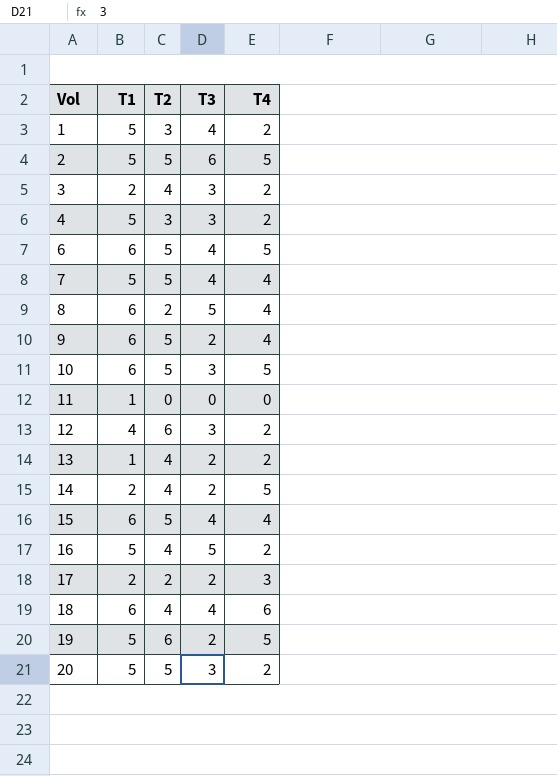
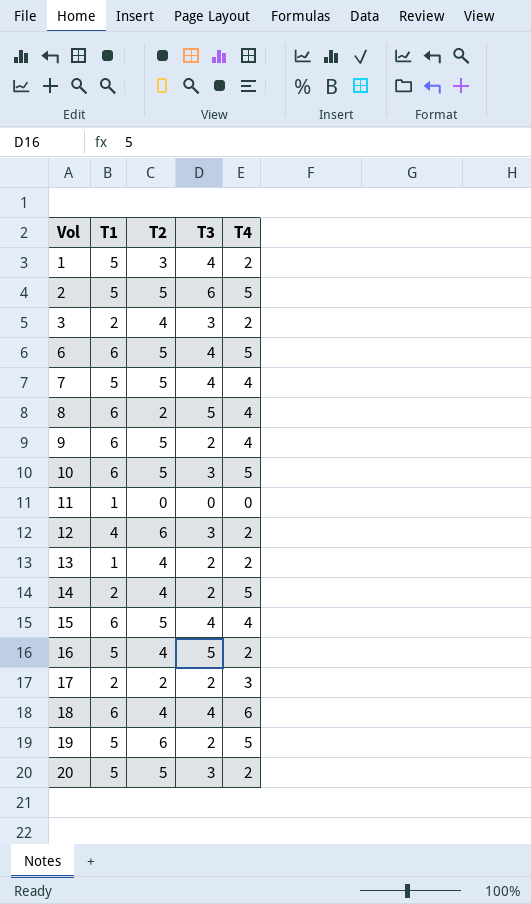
row 4: 5 | 3 | 3 | 2 -> none

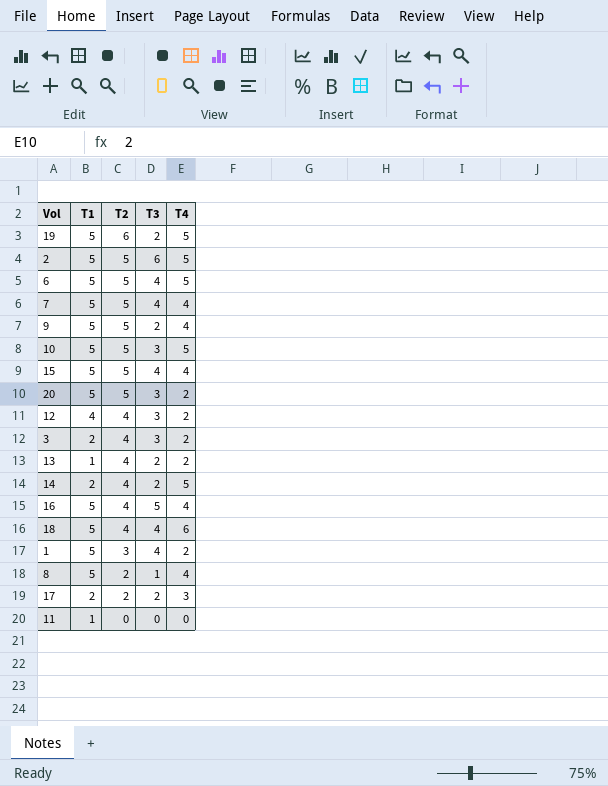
row order: Vol ascending -> T2 descending
6 | T1: 6 -> 5
9 | T1: 6 -> 5
10 | T1: 6 -> 5
15 | T1: 6 -> 5
12 | T2: 6 -> 4
16 | T4: 2 -> 4
18 | T1: 6 -> 5
8 | T1: 6 -> 5
8 | T3: 5 -> 1

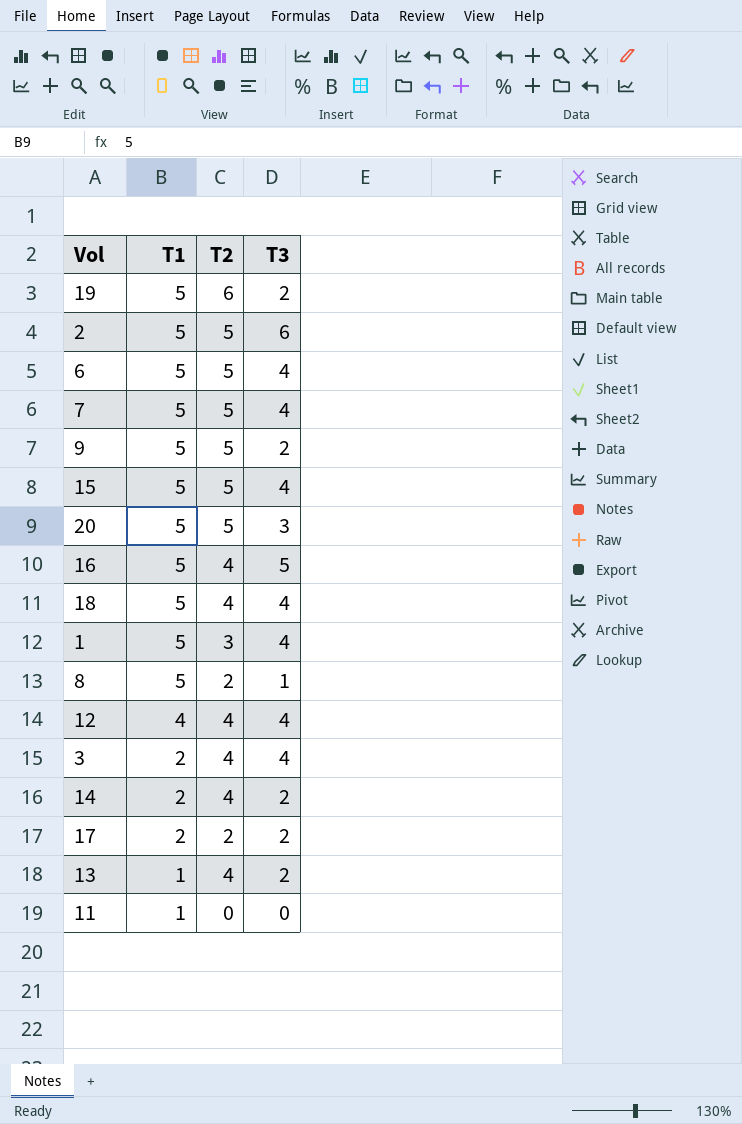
row order: T2 descending -> T1 descending
column T4 | position: 5 -> none
row 10: 5 | 5 | 3 | 5 -> none
12 | T3: 3 -> 4
3 | T3: 3 -> 4

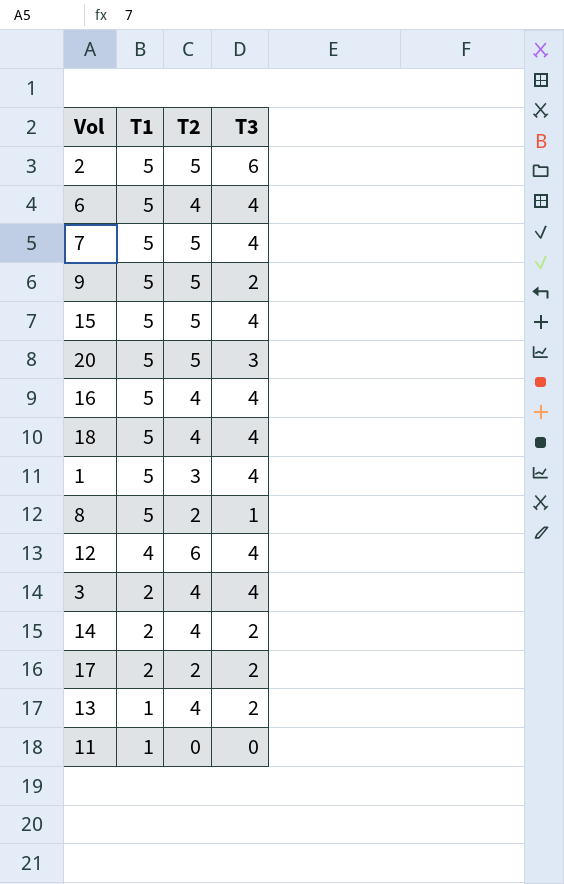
row 19: 5 | 6 | 2 -> none
6 | T2: 5 -> 4
16 | T3: 5 -> 4
12 | T2: 4 -> 6

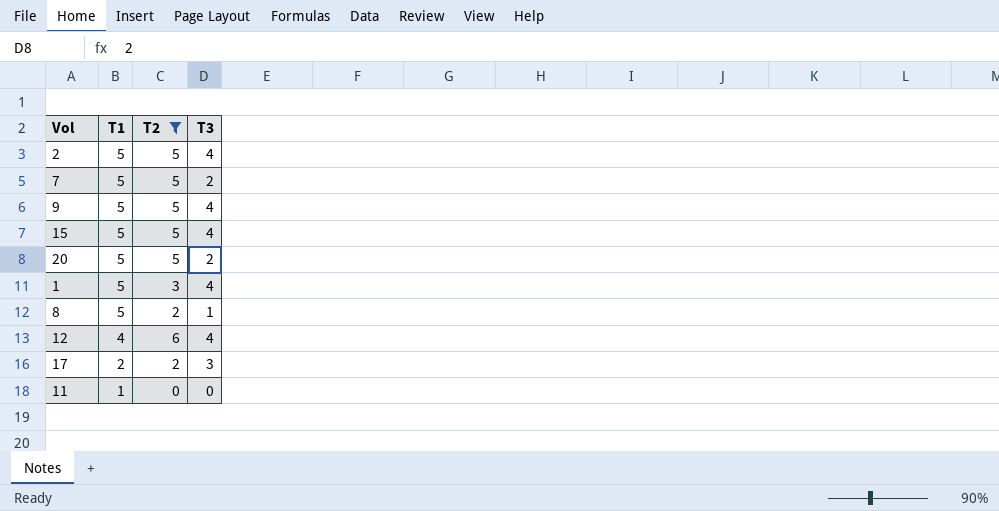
filter: none -> T2 != 4
2 | T3: 6 -> 4
7 | T3: 4 -> 2
9 | T3: 2 -> 4
20 | T3: 3 -> 2
17 | T3: 2 -> 3

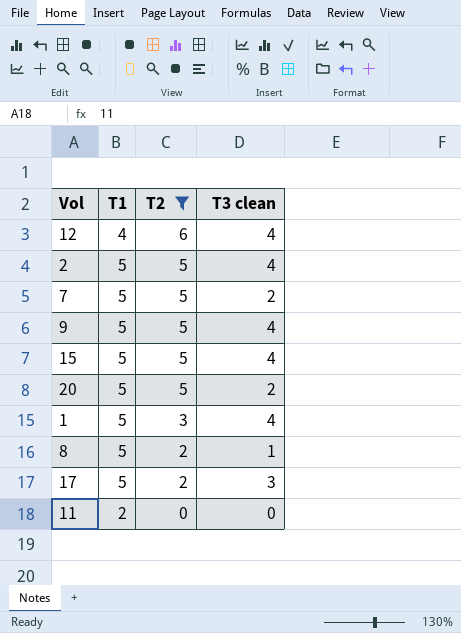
row order: T1 descending -> T2 descending
column name: T3 -> T3 clean
17 | T1: 2 -> 5
11 | T1: 1 -> 2

